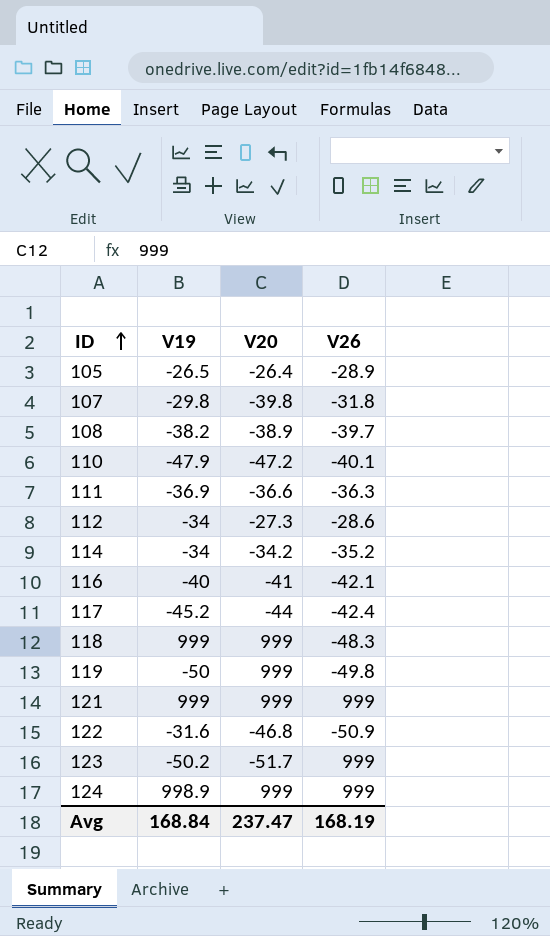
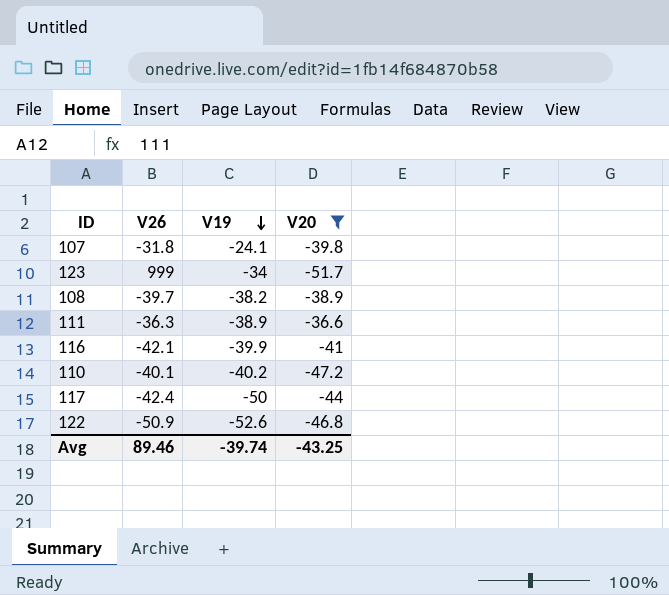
filter: none -> V20 <= -36.6
row order: ID ascending -> V19 descending
column V26 | position: 4 -> 2
107 | V19: -29.8 -> -24.1
123 | V19: -50.2 -> -34
111 | V19: -36.9 -> -38.9
116 | V19: -40 -> -39.9
110 | V19: -47.9 -> -40.2
117 | V19: -45.2 -> -50
122 | V19: -31.6 -> -52.6
Avg | V26: 168.19 -> 89.46
Avg | V19: 168.84 -> -39.74
Avg | V20: 237.47 -> -43.25

